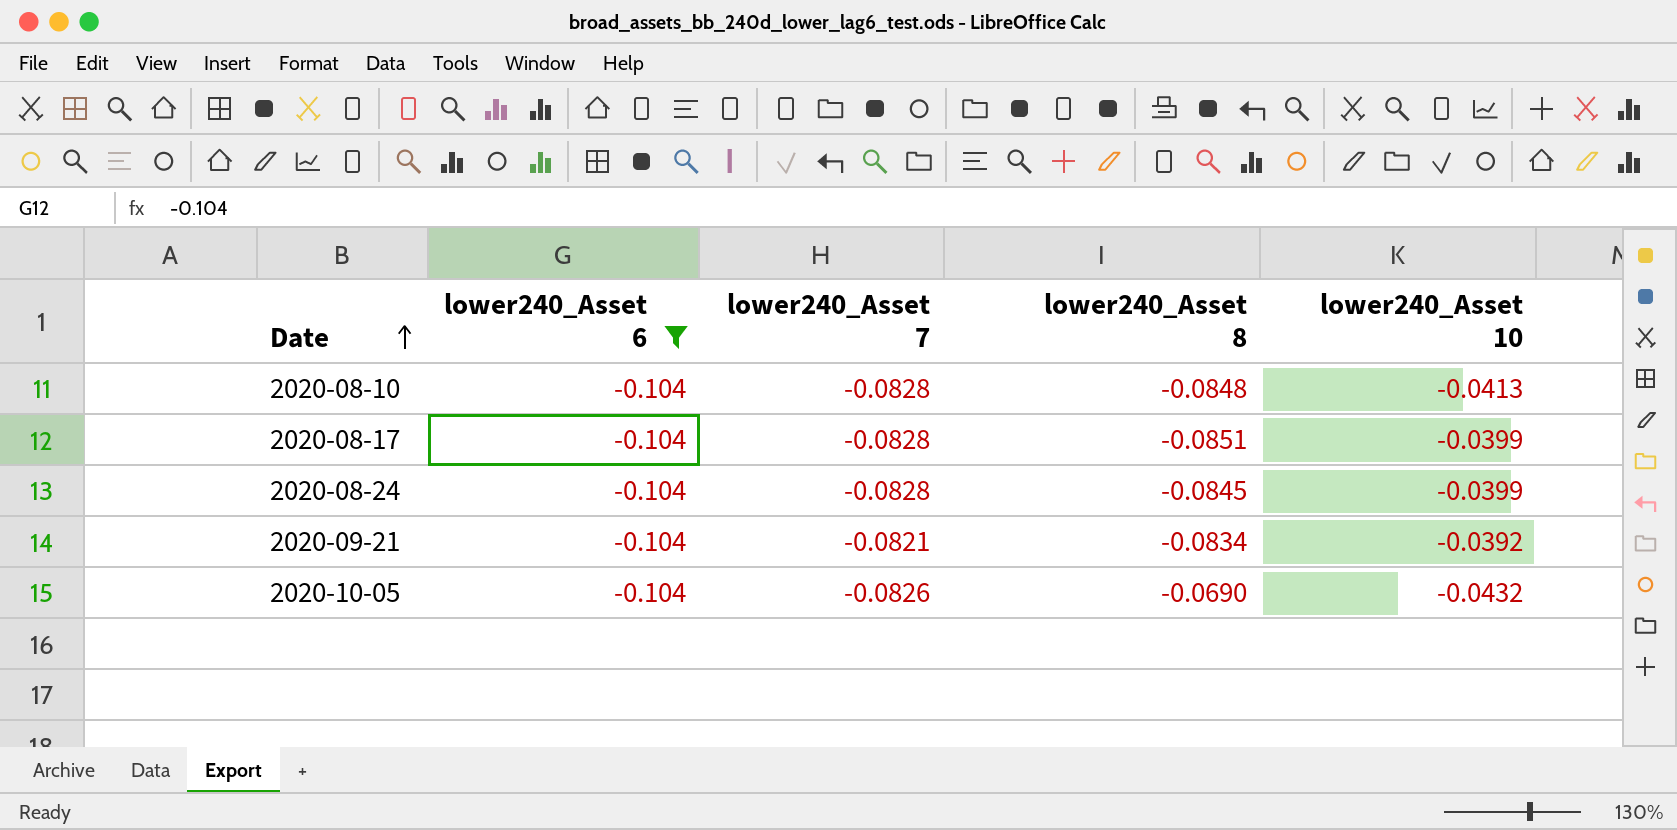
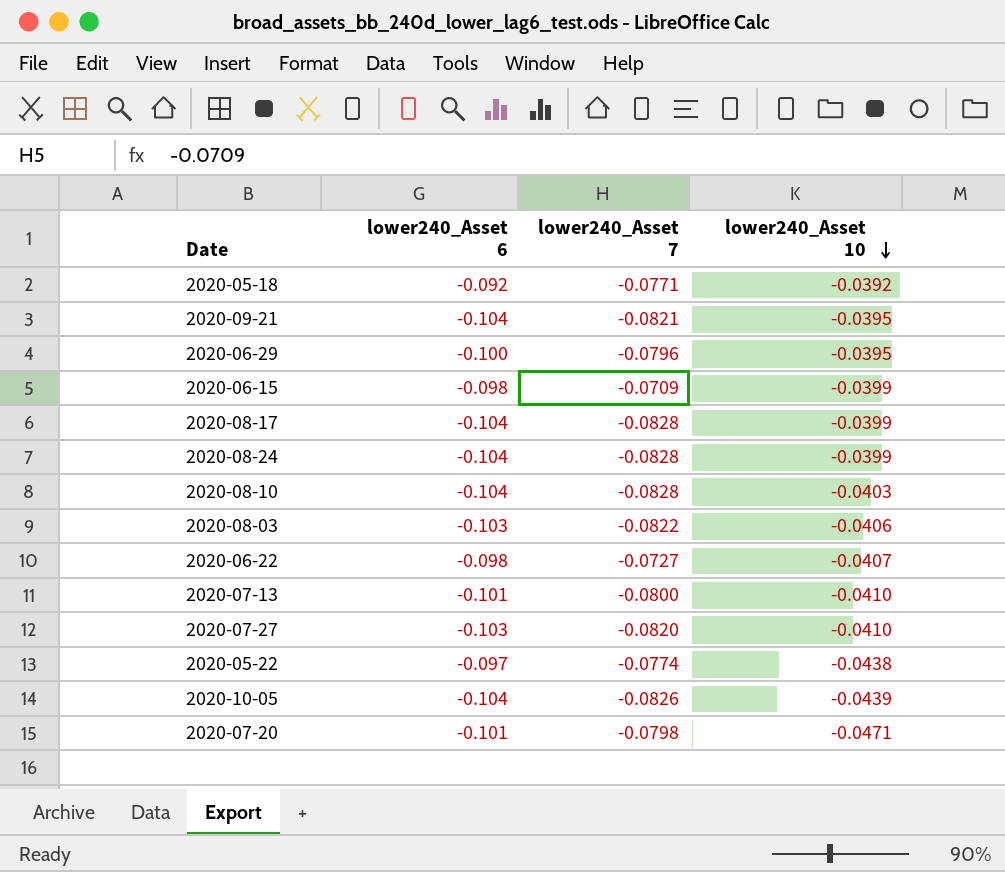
filter: lower240_Asset 6 = -0.104 -> none
row order: Date ascending -> lower240_Asset 10 descending
column lower240_Asset 8 | position: 4 -> none
2020-09-21 | lower240_Asset 10: -0.0392 -> -0.0395
2020-08-10 | lower240_Asset 10: -0.0413 -> -0.0403
2020-10-05 | lower240_Asset 10: -0.0432 -> -0.0439

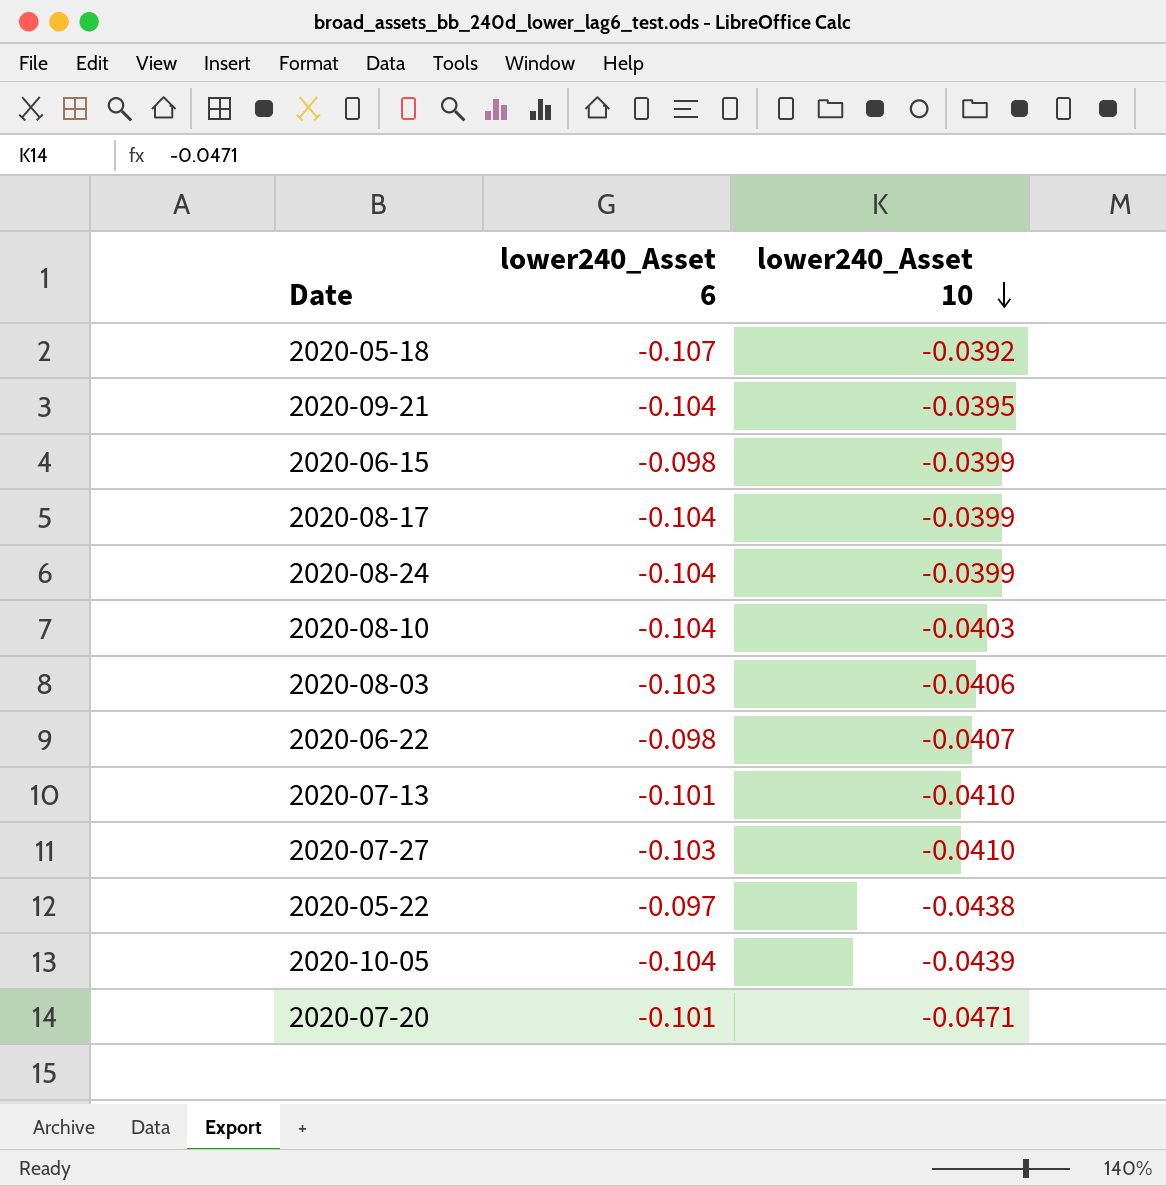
column lower240_Asset 7 | position: 3 -> none
row 2020-06-29: -0.100 | -0.0796 | -0.0395 -> none
2020-05-18 | lower240_Asset 6: -0.092 -> -0.107

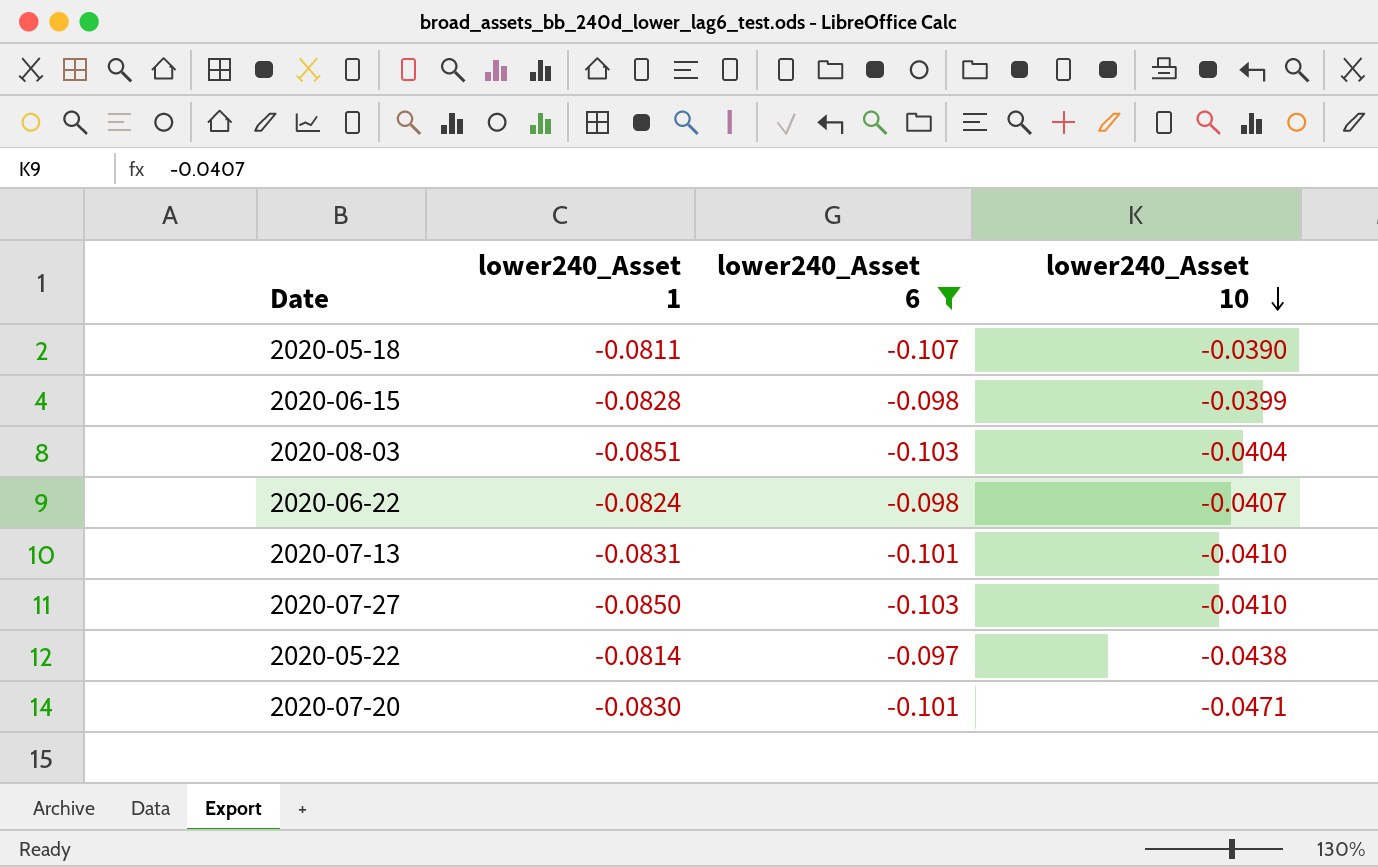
filter: none -> lower240_Asset 6 != -0.104
column lower240_Asset 1 | position: none -> 2
2020-05-18 | lower240_Asset 10: -0.0392 -> -0.0390
2020-08-03 | lower240_Asset 10: -0.0406 -> -0.0404

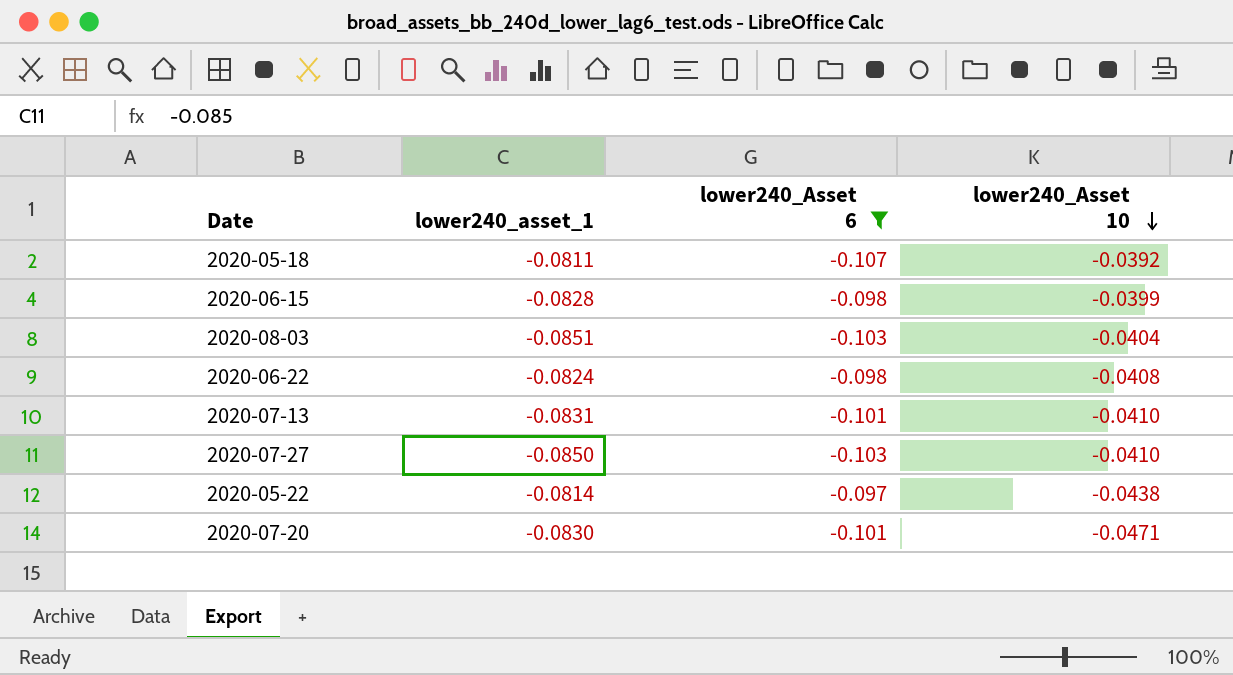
column name: lower240_Asset 1 -> lower240_asset_1
2020-05-18 | lower240_Asset 10: -0.0390 -> -0.0392
2020-06-22 | lower240_Asset 10: -0.0407 -> -0.0408

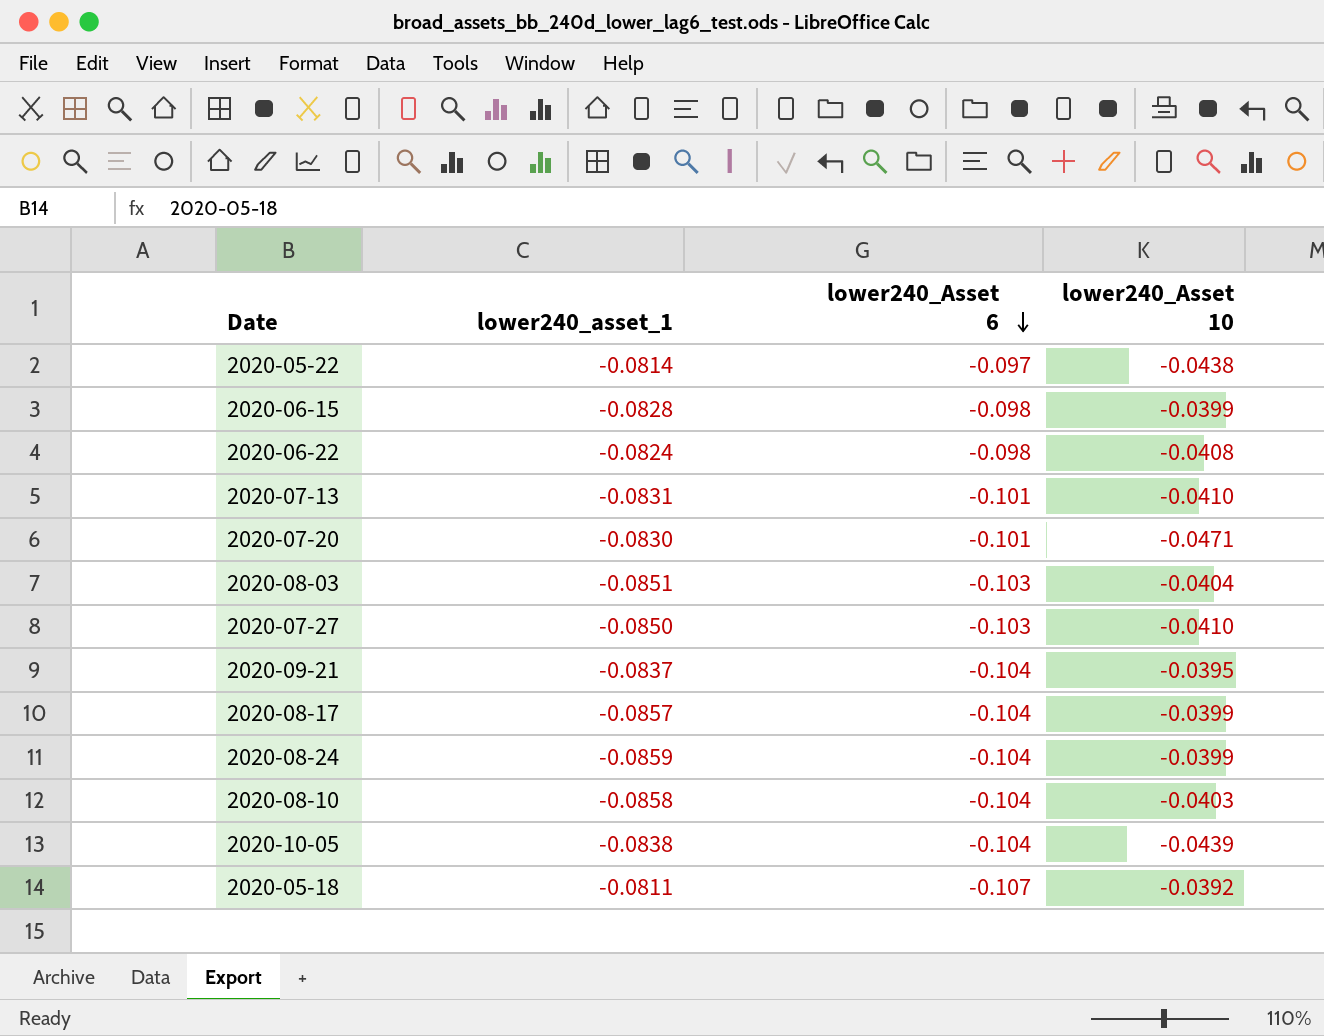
filter: lower240_Asset 6 != -0.104 -> none
row order: lower240_Asset 10 descending -> lower240_Asset 6 descending

